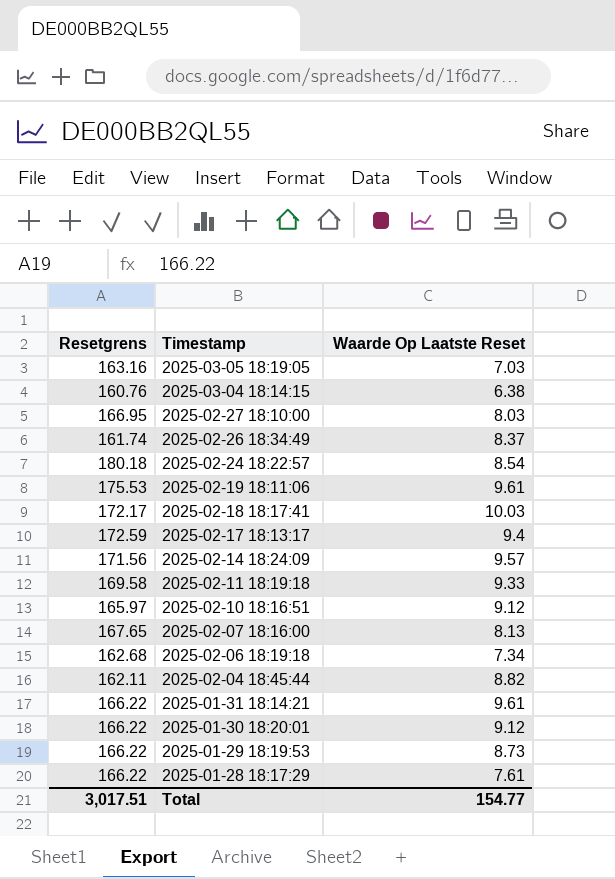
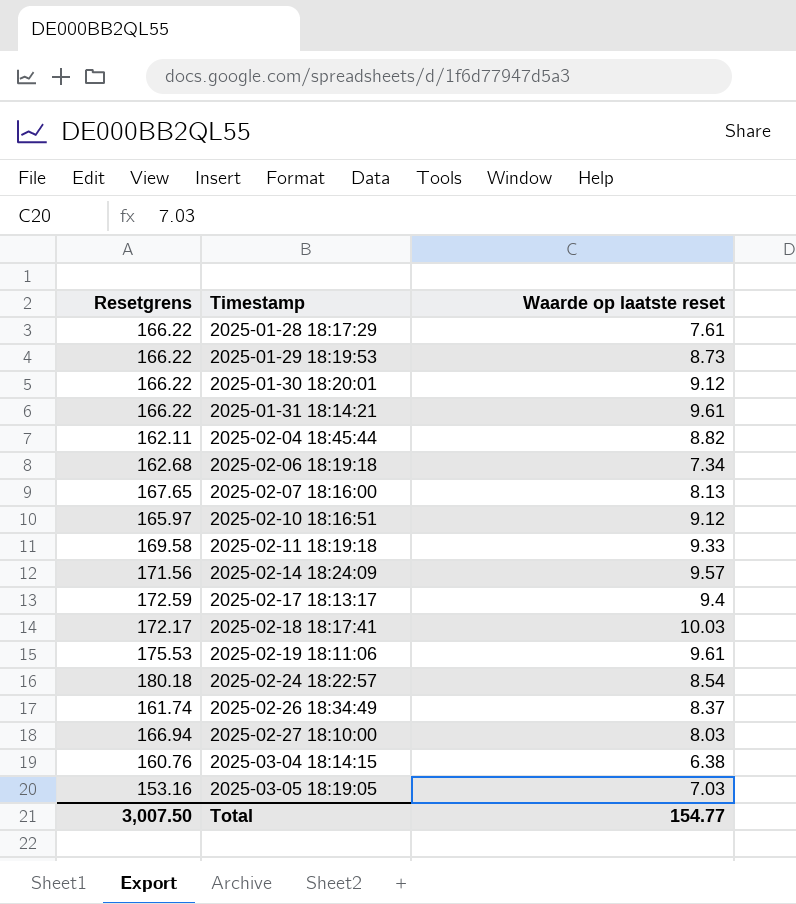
row order: Timestamp descending -> Timestamp ascending
column name: Waarde Op Laatste Reset -> Waarde op laatste reset
2025-02-27 18:10:00 | Resetgrens: 166.95 -> 166.94
2025-03-05 18:19:05 | Resetgrens: 163.16 -> 153.16
Total | Resetgrens: 3,017.51 -> 3,007.50

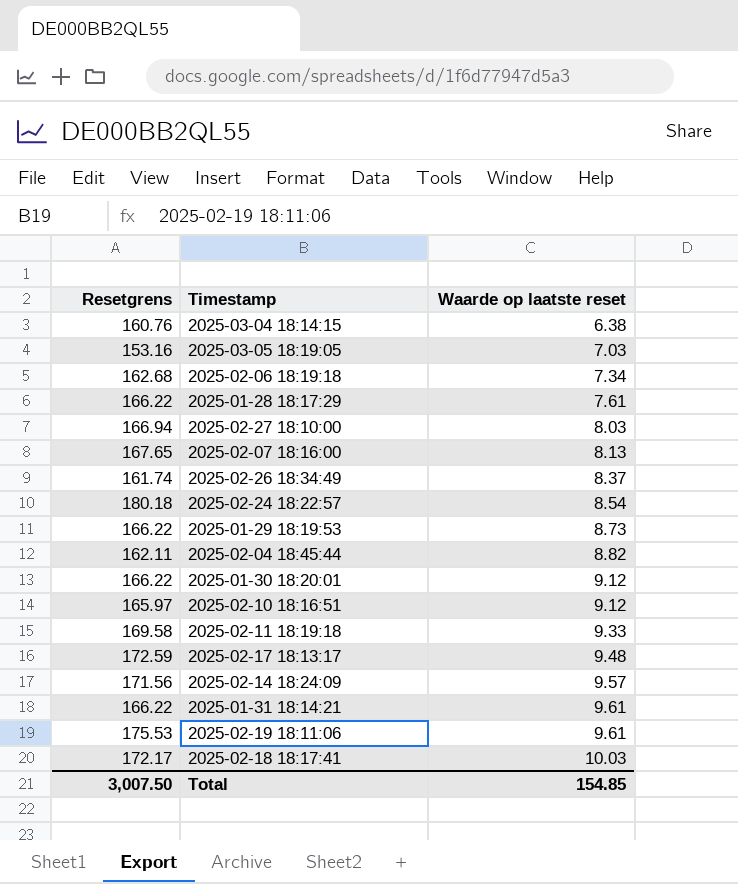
row order: Timestamp ascending -> Waarde op laatste reset ascending
2025-02-17 18:13:17 | Waarde op laatste reset: 9.4 -> 9.48
Total | Waarde op laatste reset: 154.77 -> 154.85

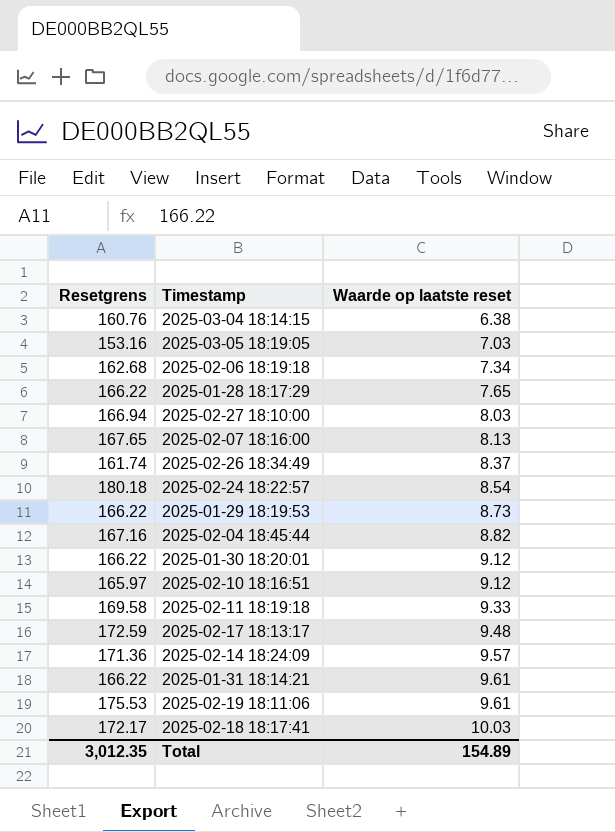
2025-01-28 18:17:29 | Waarde op laatste reset: 7.61 -> 7.65
2025-02-04 18:45:44 | Resetgrens: 162.11 -> 167.16
2025-02-14 18:24:09 | Resetgrens: 171.56 -> 171.36
Total | Resetgrens: 3,007.50 -> 3,012.35
Total | Waarde op laatste reset: 154.85 -> 154.89

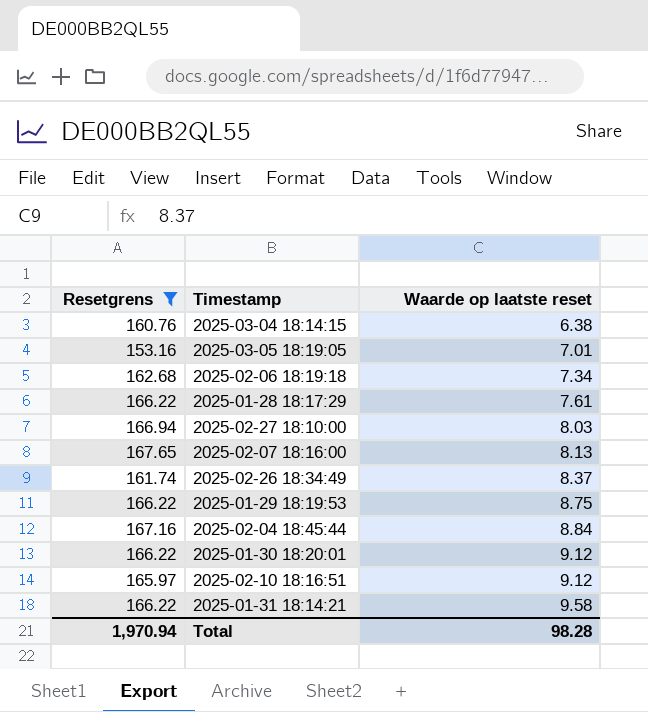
filter: none -> Resetgrens <= 167.65
2025-03-05 18:19:05 | Waarde op laatste reset: 7.03 -> 7.01
2025-01-28 18:17:29 | Waarde op laatste reset: 7.65 -> 7.61
2025-01-29 18:19:53 | Waarde op laatste reset: 8.73 -> 8.75
2025-02-04 18:45:44 | Waarde op laatste reset: 8.82 -> 8.84
2025-01-31 18:14:21 | Waarde op laatste reset: 9.61 -> 9.58
Total | Resetgrens: 3,012.35 -> 1,970.94
Total | Waarde op laatste reset: 154.89 -> 98.28

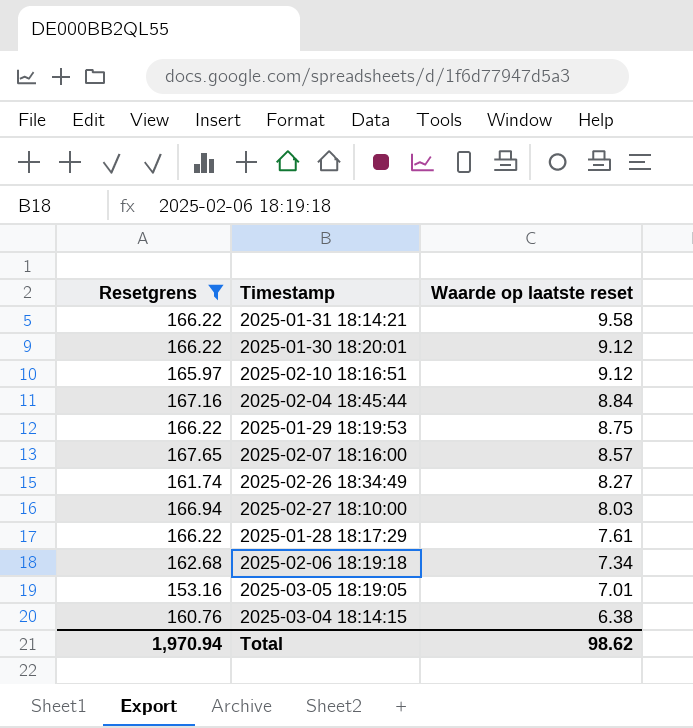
row order: Waarde op laatste reset ascending -> Waarde op laatste reset descending
2025-02-07 18:16:00 | Waarde op laatste reset: 8.13 -> 8.57
2025-02-26 18:34:49 | Waarde op laatste reset: 8.37 -> 8.27
Total | Waarde op laatste reset: 98.28 -> 98.62

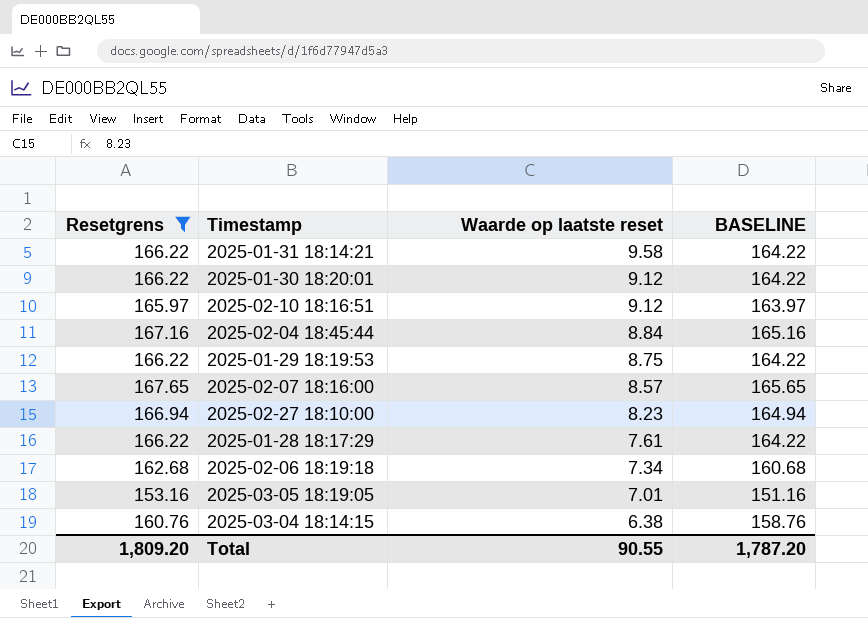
column BASELINE | formula: none -> [Resetgrens] - 2
row 2025-02-26 18:34:49: 161.74 | 8.27 -> none
2025-02-27 18:10:00 | Waarde op laatste reset: 8.03 -> 8.23
Total | Resetgrens: 1,970.94 -> 1,809.20
Total | Waarde op laatste reset: 98.62 -> 90.55

